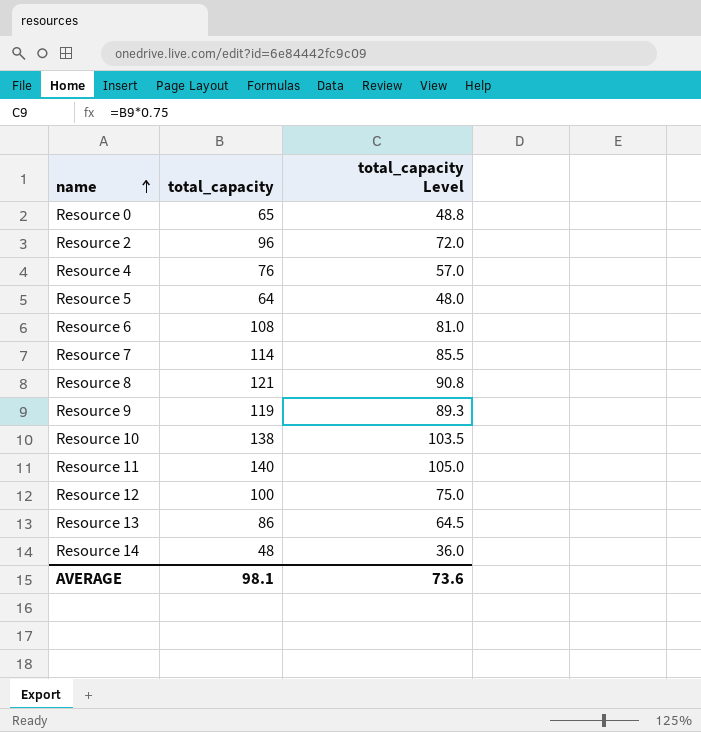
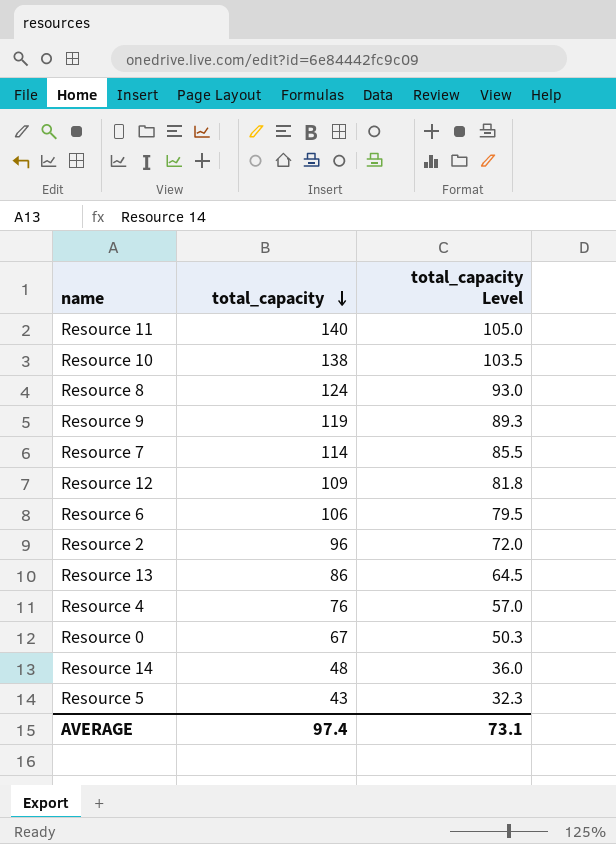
row order: name ascending -> total_capacity descending
Resource 8 | total_capacity: 121 -> 124
Resource 8 | total_capacity Level: 90.8 -> 93.0
Resource 12 | total_capacity: 100 -> 109
Resource 12 | total_capacity Level: 75.0 -> 81.8
Resource 6 | total_capacity: 108 -> 106
Resource 6 | total_capacity Level: 81.0 -> 79.5
Resource 0 | total_capacity: 65 -> 67
Resource 0 | total_capacity Level: 48.8 -> 50.3
Resource 5 | total_capacity: 64 -> 43
Resource 5 | total_capacity Level: 48.0 -> 32.3
AVERAGE | total_capacity: 98.1 -> 97.4
AVERAGE | total_capacity Level: 73.6 -> 73.1

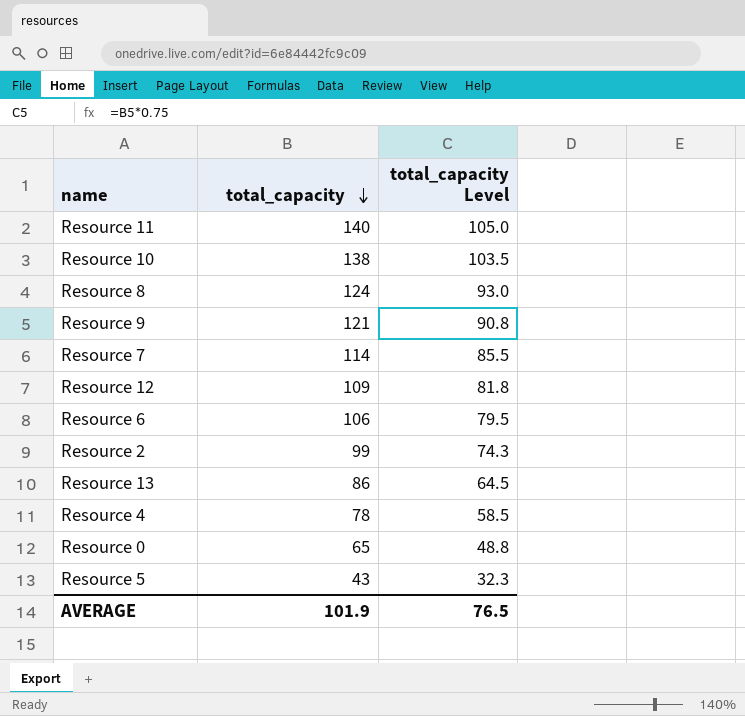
row Resource 14: 48 | 36.0 -> none
Resource 9 | total_capacity: 119 -> 121
Resource 9 | total_capacity Level: 89.3 -> 90.8
Resource 2 | total_capacity: 96 -> 99
Resource 2 | total_capacity Level: 72.0 -> 74.3
Resource 4 | total_capacity: 76 -> 78
Resource 4 | total_capacity Level: 57.0 -> 58.5
Resource 0 | total_capacity: 67 -> 65
Resource 0 | total_capacity Level: 50.3 -> 48.8
AVERAGE | total_capacity: 97.4 -> 101.9
AVERAGE | total_capacity Level: 73.1 -> 76.5

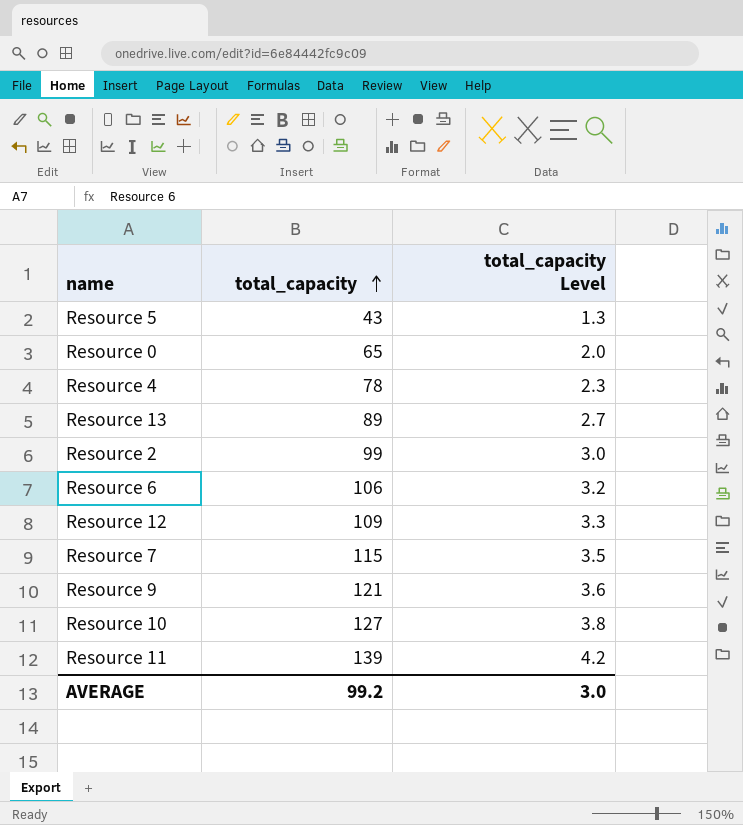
row order: total_capacity descending -> total_capacity ascending
column total_capacity Level | formula: [total_capacity] * 0.75 -> [total_capacity] * 0.03
row Resource 8: 124 | 93.0 -> none
Resource 13 | total_capacity: 86 -> 89
Resource 7 | total_capacity: 114 -> 115
Resource 10 | total_capacity: 138 -> 127
Resource 11 | total_capacity: 140 -> 139
AVERAGE | total_capacity: 101.9 -> 99.2
AVERAGE | total_capacity Level: 76.5 -> 3.0

